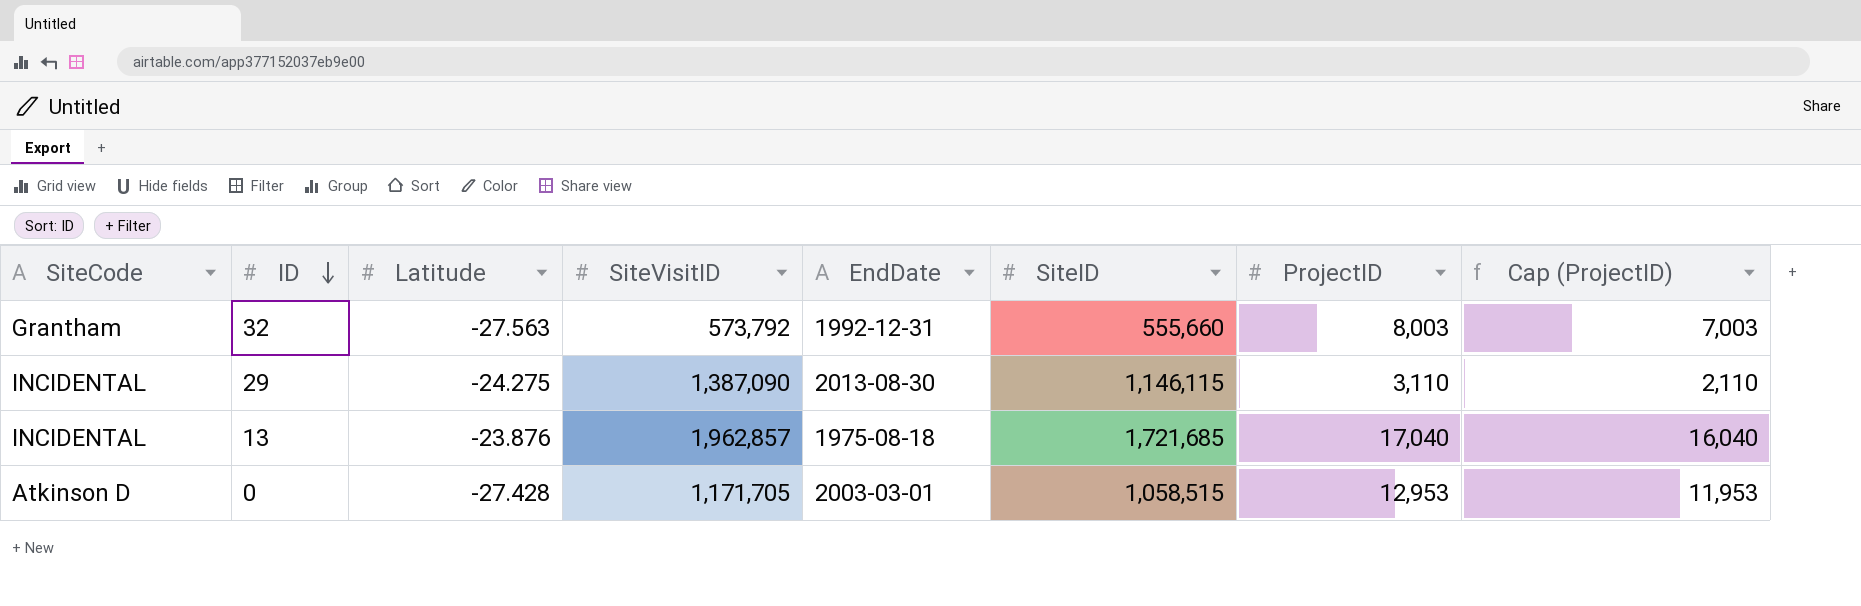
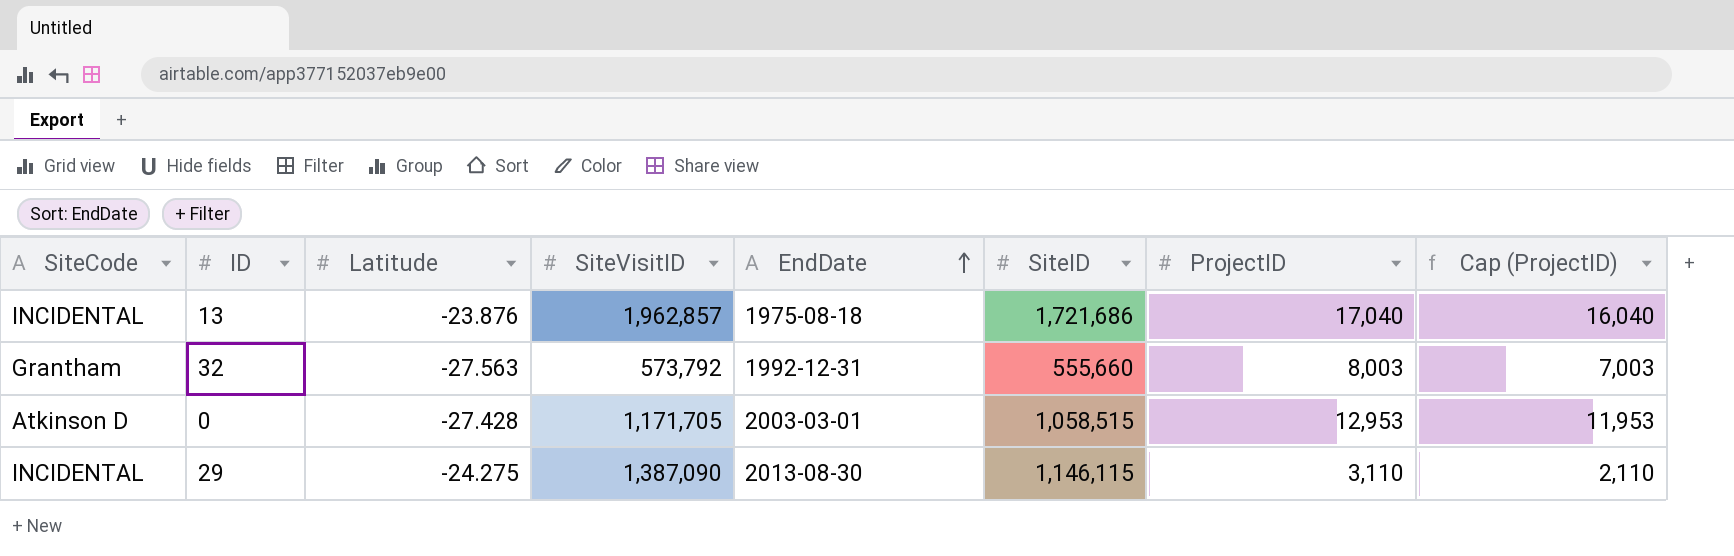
row order: ID descending -> EndDate ascending
13 | SiteID: 1,721,685 -> 1,721,686

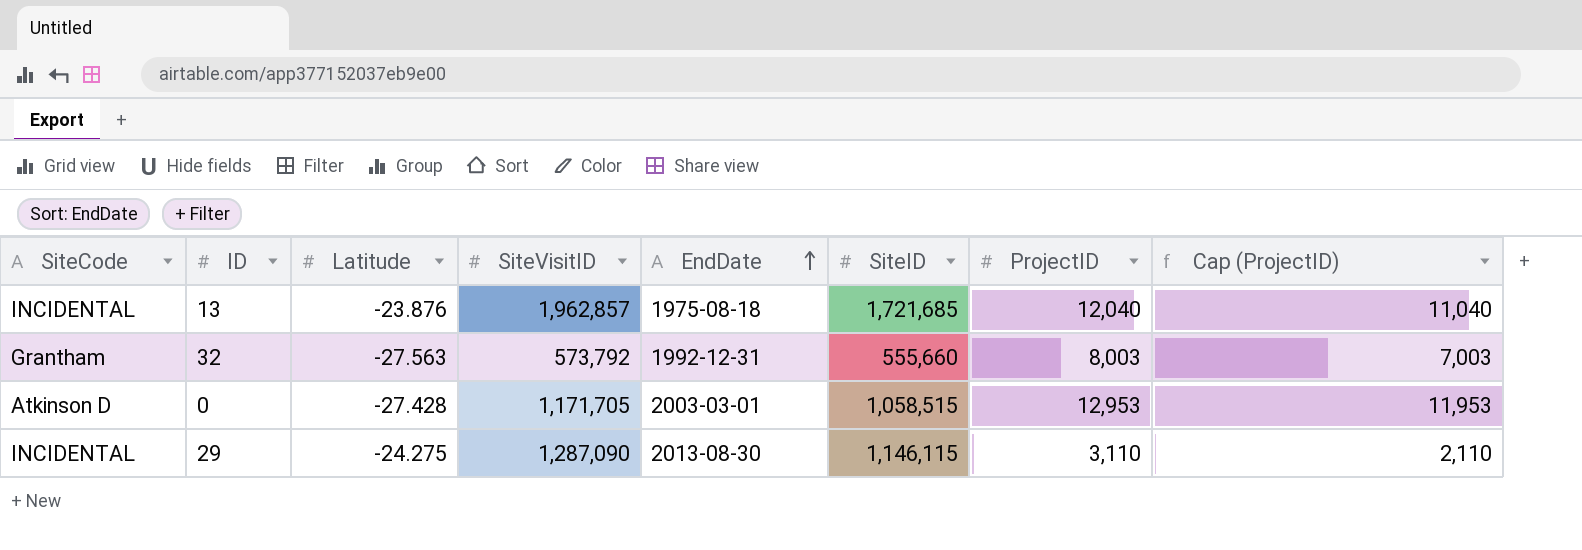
13 | SiteID: 1,721,686 -> 1,721,685
13 | ProjectID: 17,040 -> 12,040
13 | Cap (ProjectID): 16,040 -> 11,040
29 | SiteVisitID: 1,387,090 -> 1,287,090

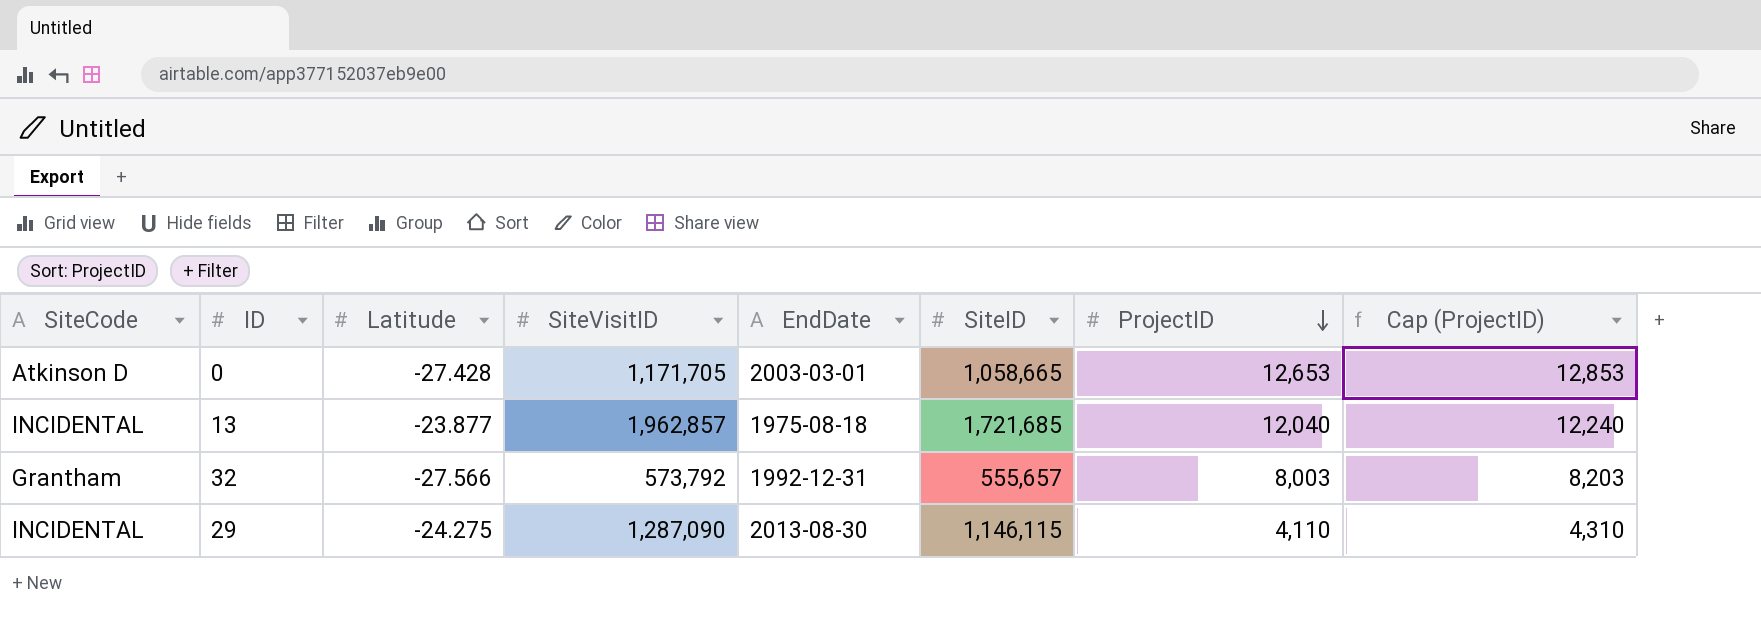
row order: EndDate ascending -> ProjectID descending
column Cap (ProjectID) | formula: [ProjectID] - 1000 -> [ProjectID] + 200
0 | SiteID: 1,058,515 -> 1,058,665
0 | ProjectID: 12,953 -> 12,653
13 | Latitude: -23.876 -> -23.877
32 | Latitude: -27.563 -> -27.566
32 | SiteID: 555,660 -> 555,657
29 | ProjectID: 3,110 -> 4,110

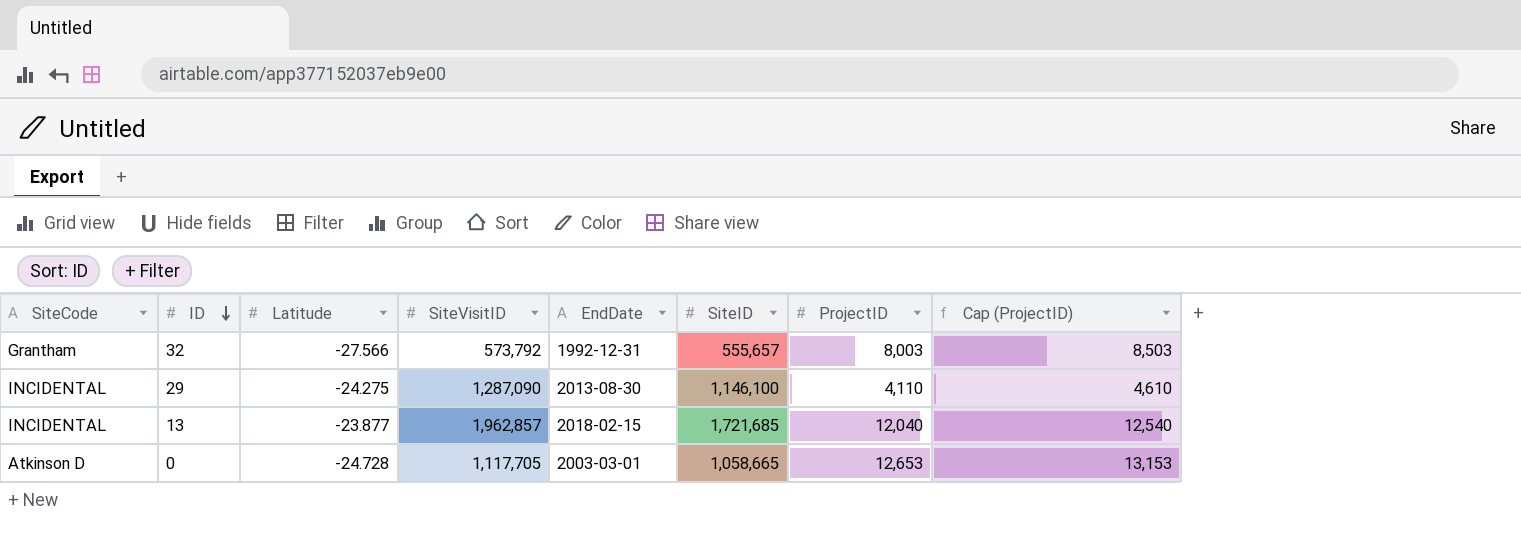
row order: ProjectID descending -> ID descending
column Cap (ProjectID) | formula: [ProjectID] + 200 -> [ProjectID] + 500
29 | SiteID: 1,146,115 -> 1,146,100
13 | EndDate: 1975-08-18 -> 2018-02-15
0 | Latitude: -27.428 -> -24.728
0 | SiteVisitID: 1,171,705 -> 1,117,705

